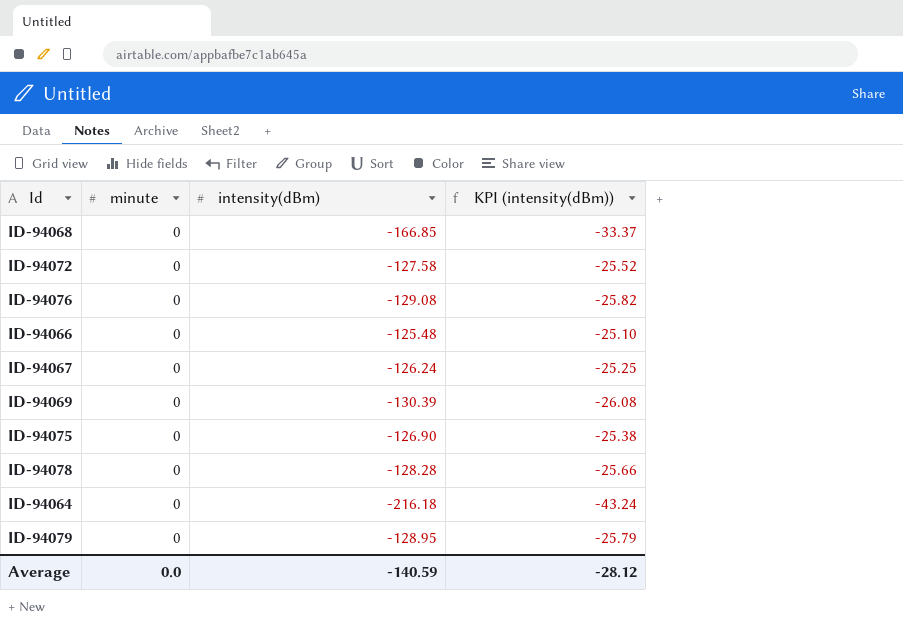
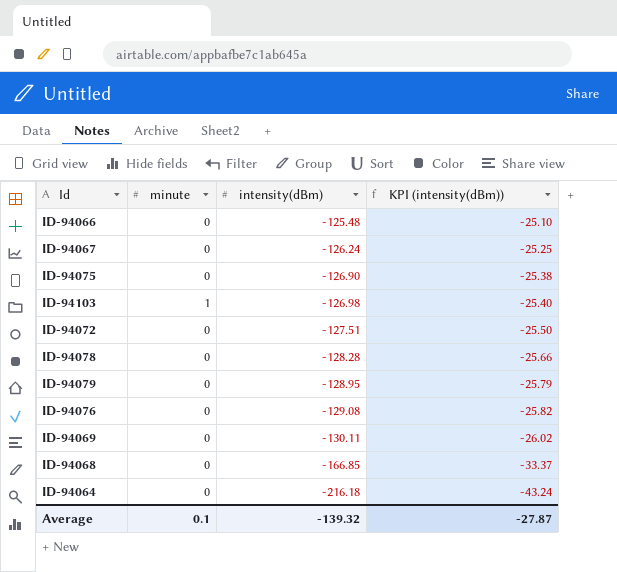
row order: none -> intensity(dBm) descending
row ID-94103: none -> 1 | -126.98 | -25.40
ID-94072 | intensity(dBm): -127.58 -> -127.51
ID-94072 | KPI (intensity(dBm)): -25.52 -> -25.50
ID-94069 | intensity(dBm): -130.39 -> -130.11
ID-94069 | KPI (intensity(dBm)): -26.08 -> -26.02
Average | minute: 0.0 -> 0.1
Average | intensity(dBm): -140.59 -> -139.32
Average | KPI (intensity(dBm)): -28.12 -> -27.87

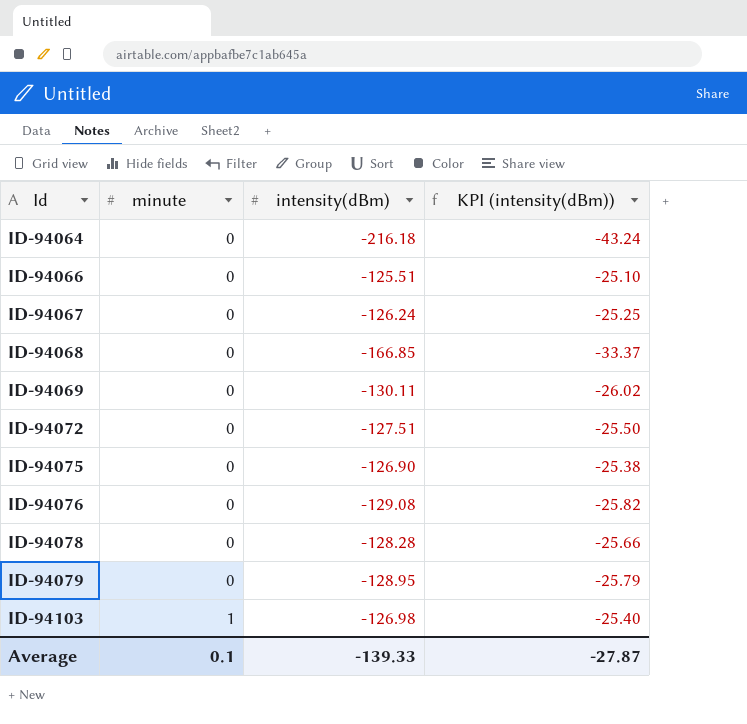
row order: intensity(dBm) descending -> Id ascending
ID-94066 | intensity(dBm): -125.48 -> -125.51
Average | intensity(dBm): -139.32 -> -139.33

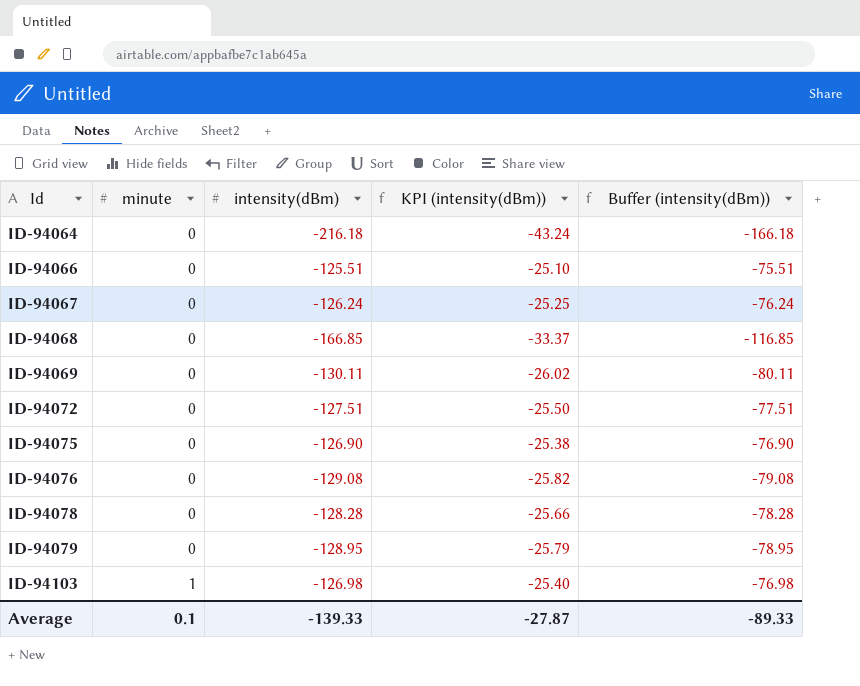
column Buffer (intensity(dBm)) | formula: none -> [intensity(dBm)] + 50

